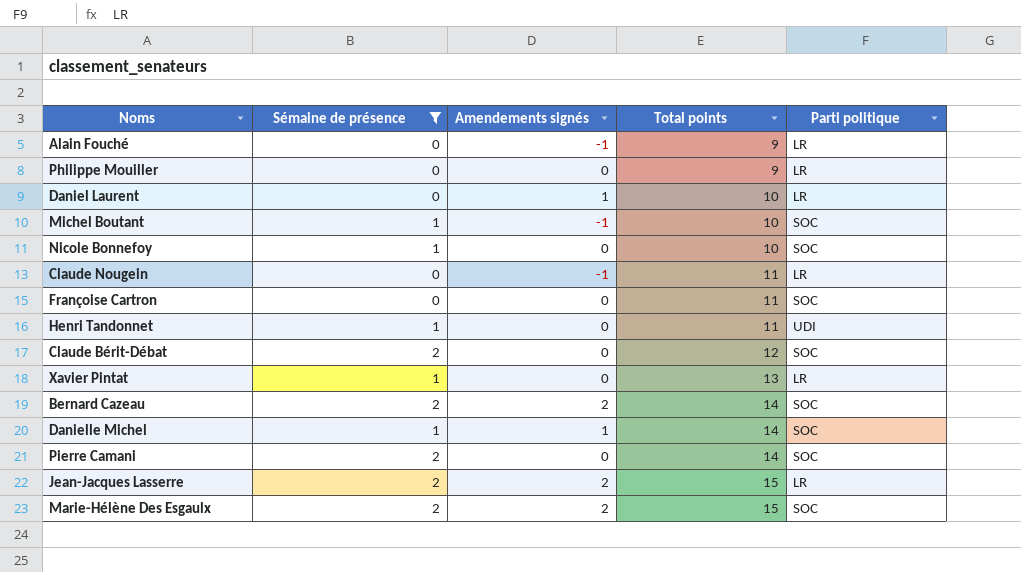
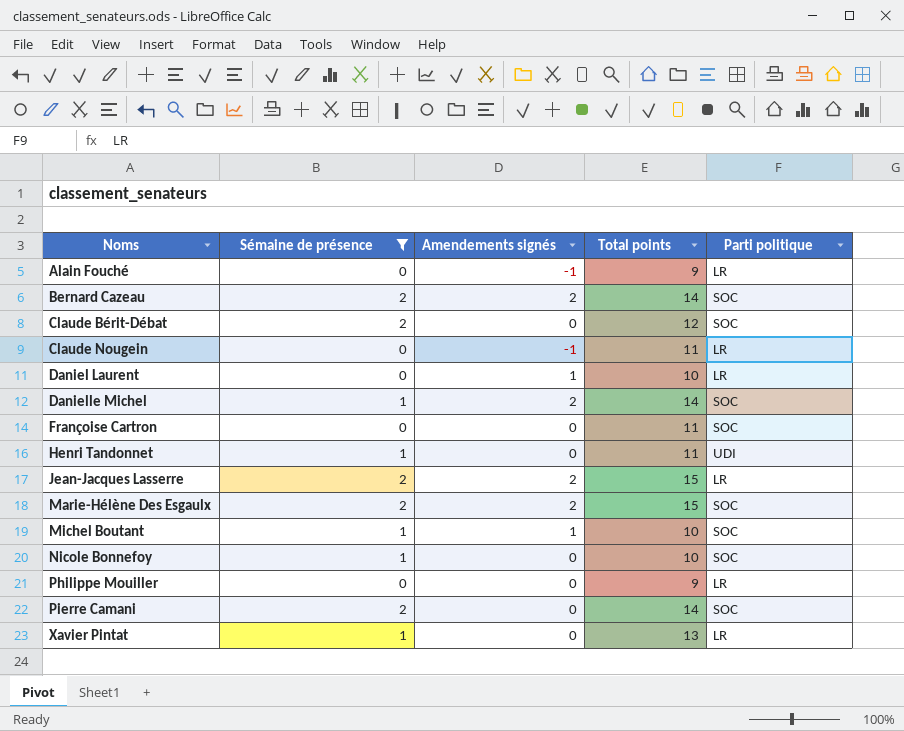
row order: Total points ascending -> Noms ascending
Danielle Michel | Amendements signés: 1 -> 2
Michel Boutant | Amendements signés: -1 -> 1

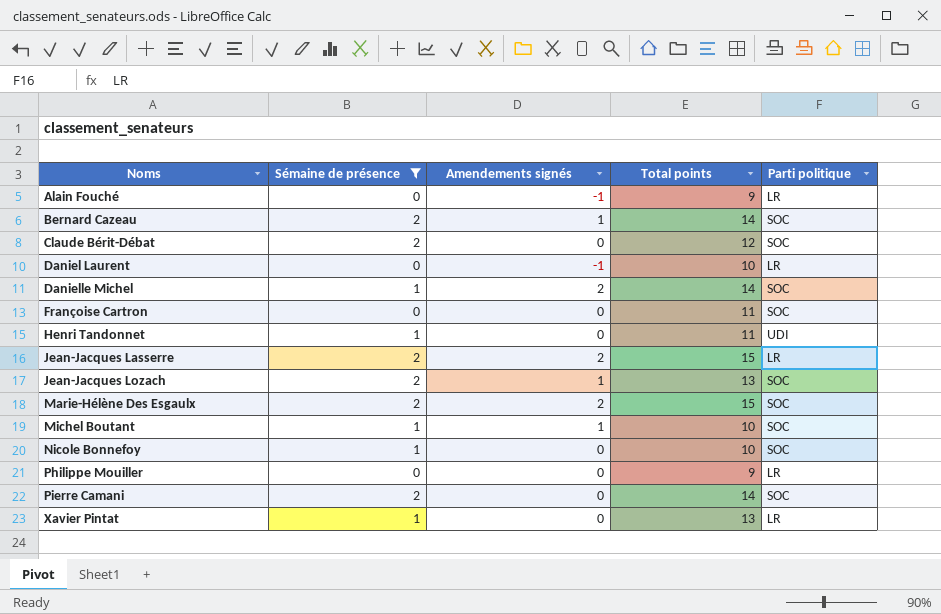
row Claude Nougein: 0 | -1 | 11 | LR -> none
Bernard Cazeau | Amendements signés: 2 -> 1
Daniel Laurent | Amendements signés: 1 -> -1
row Jean-Jacques Lozach: none -> 2 | 1 | 13 | SOC

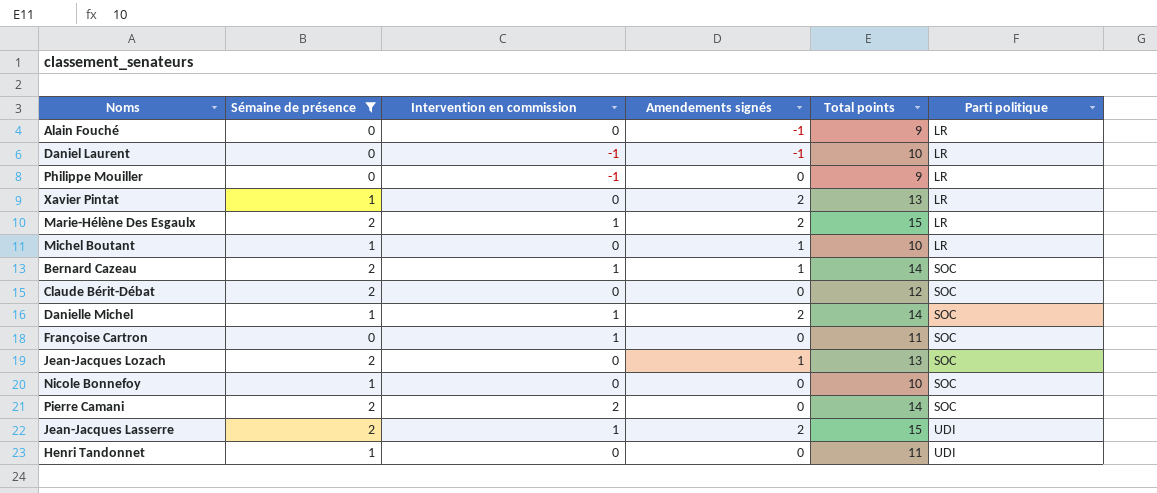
row order: Noms ascending -> Parti politique ascending
column Intervention en commission | position: none -> 3
Xavier Pintat | Amendements signés: 0 -> 2
Marie-Hélène Des Esgaulx | Parti politique: SOC -> LR
Michel Boutant | Parti politique: SOC -> LR
Jean-Jacques Lasserre | Parti politique: LR -> UDI

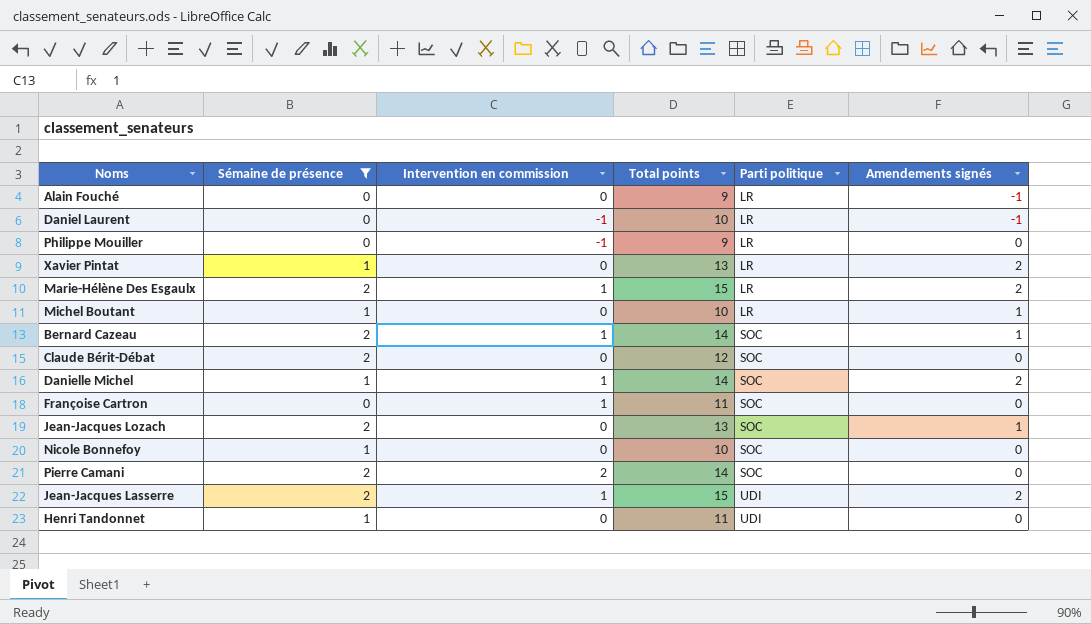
column Amendements signés | position: 4 -> 6

